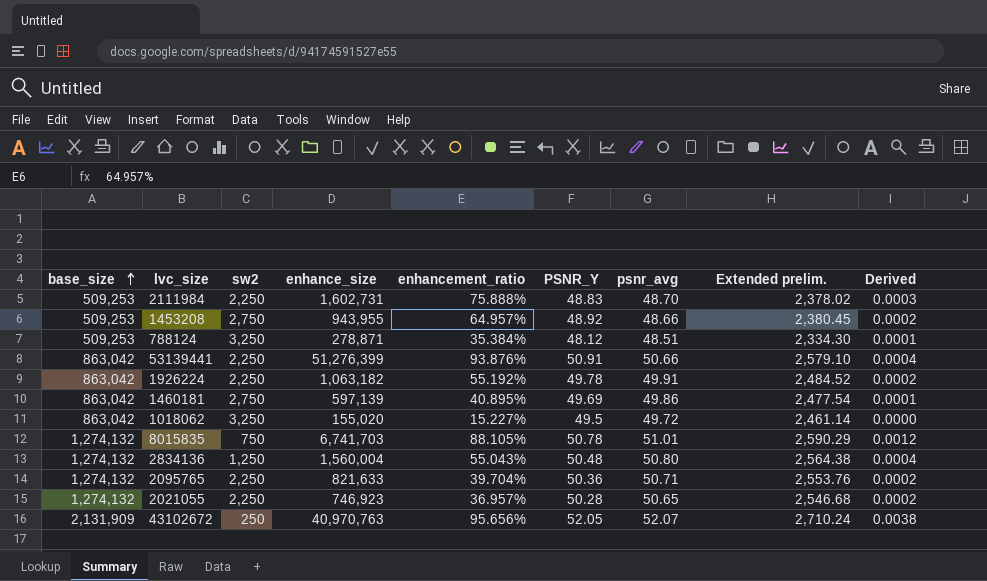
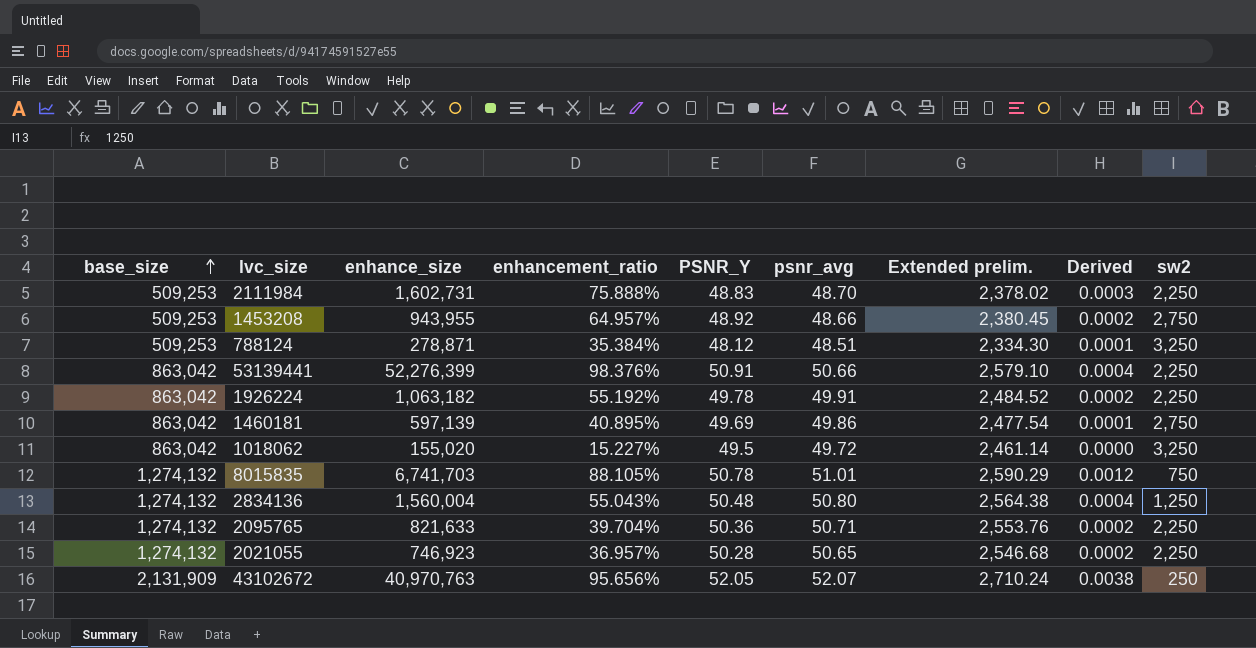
column sw2 | position: 3 -> 9
53139441 | enhance_size: 51,276,399 -> 52,276,399
53139441 | enhancement_ratio: 93.876% -> 98.376%

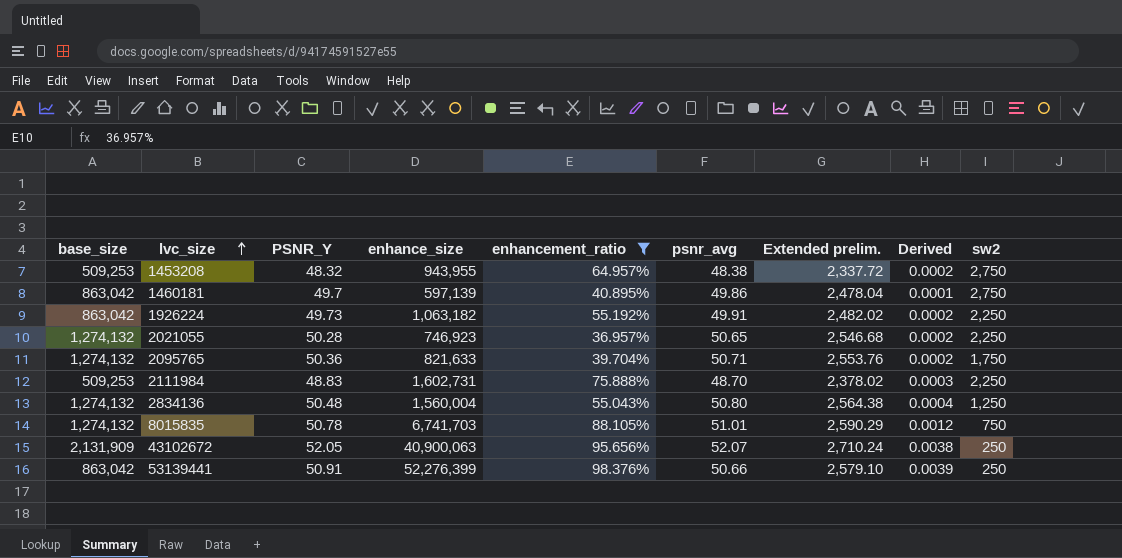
filter: none -> enhancement_ratio >= 36.957%
row order: base_size ascending -> lvc_size ascending
column PSNR_Y | position: 5 -> 3
1453208 | PSNR_Y: 48.92 -> 48.32
1453208 | psnr_avg: 48.66 -> 48.38
1453208 | Extended prelim.: 2,380.45 -> 2,337.72
1460181 | PSNR_Y: 49.69 -> 49.7
1460181 | Extended prelim.: 2,477.54 -> 2,478.04
1926224 | PSNR_Y: 49.78 -> 49.73
1926224 | Extended prelim.: 2,484.52 -> 2,482.02
2095765 | sw2: 2,250 -> 1,750
43102672 | enhance_size: 40,970,763 -> 40,900,063
53139441 | Derived: 0.0004 -> 0.0039
53139441 | sw2: 2,250 -> 250

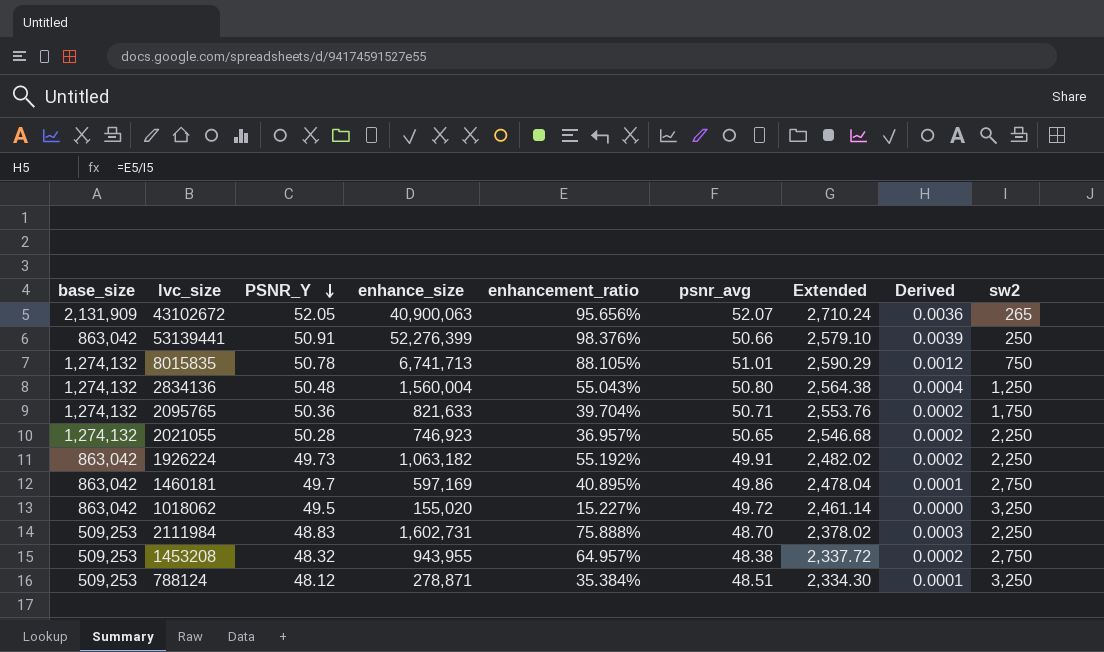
filter: enhancement_ratio >= 36.957% -> none
row order: lvc_size ascending -> PSNR_Y descending
column name: Extended prelim. -> Extended
43102672 | Derived: 0.0038 -> 0.0036
43102672 | sw2: 250 -> 265
8015835 | enhance_size: 6,741,703 -> 6,741,713
1460181 | enhance_size: 597,139 -> 597,169

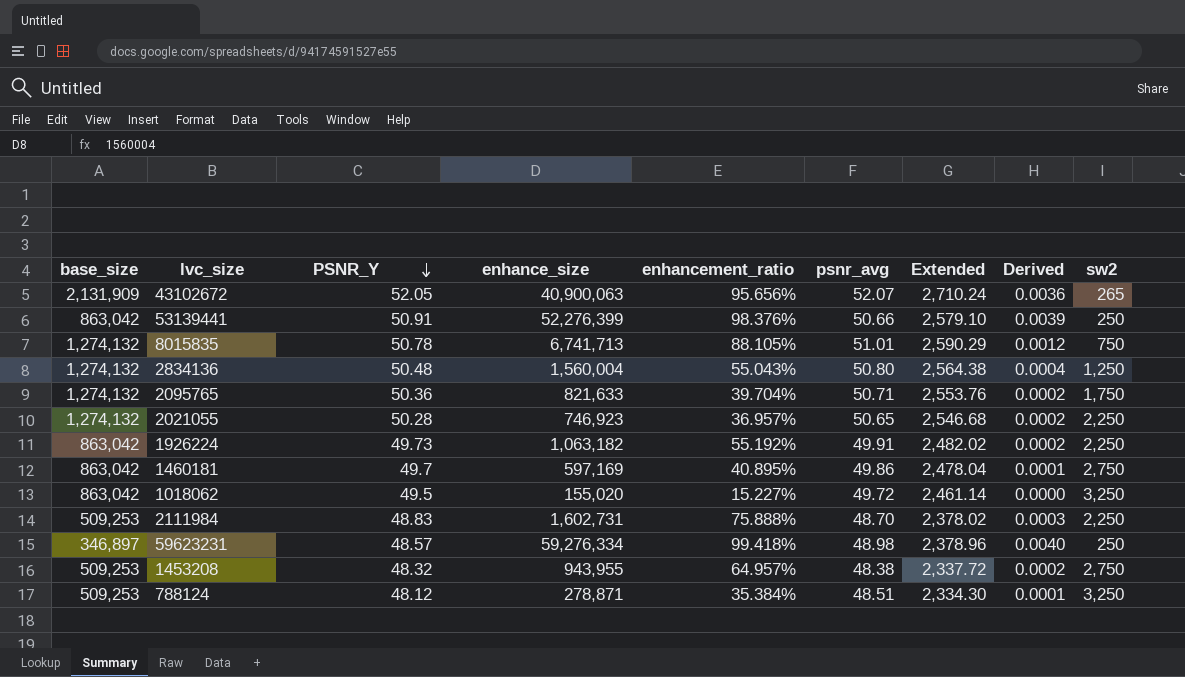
row 59623231: none -> 346,897 | 48.57 | 59,276,334 | 99.418% | 48.98 | 2,378.96 | 0.0040 | 250

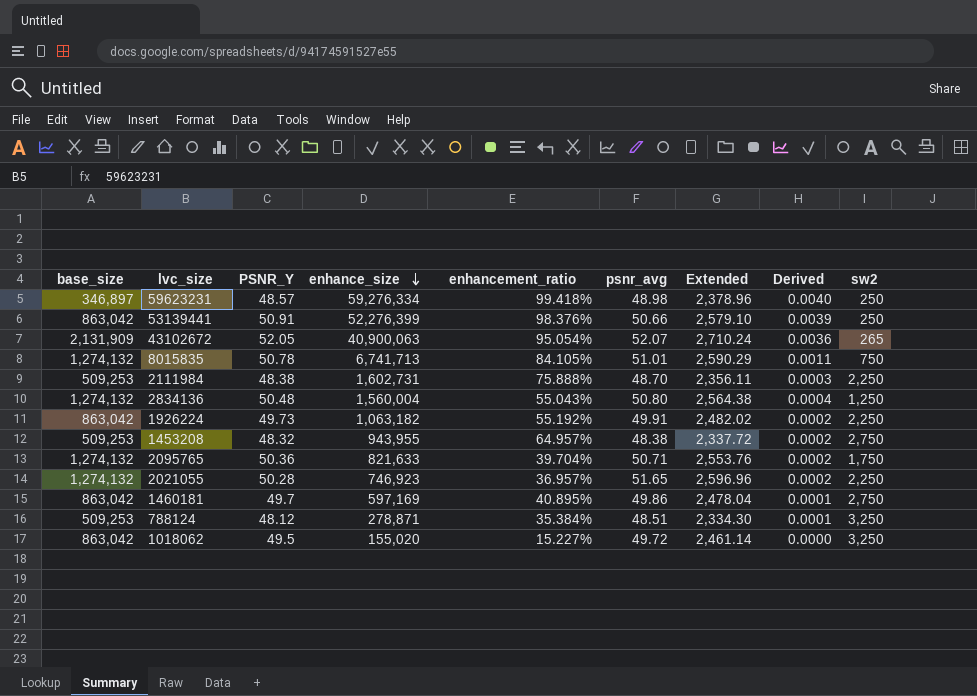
row order: PSNR_Y descending -> enhance_size descending
43102672 | enhancement_ratio: 95.656% -> 95.054%
8015835 | enhancement_ratio: 88.105% -> 84.105%
8015835 | Derived: 0.0012 -> 0.0011
2111984 | PSNR_Y: 48.83 -> 48.38
2111984 | Extended: 2,378.02 -> 2,356.11
2021055 | psnr_avg: 50.65 -> 51.65
2021055 | Extended: 2,546.68 -> 2,596.96

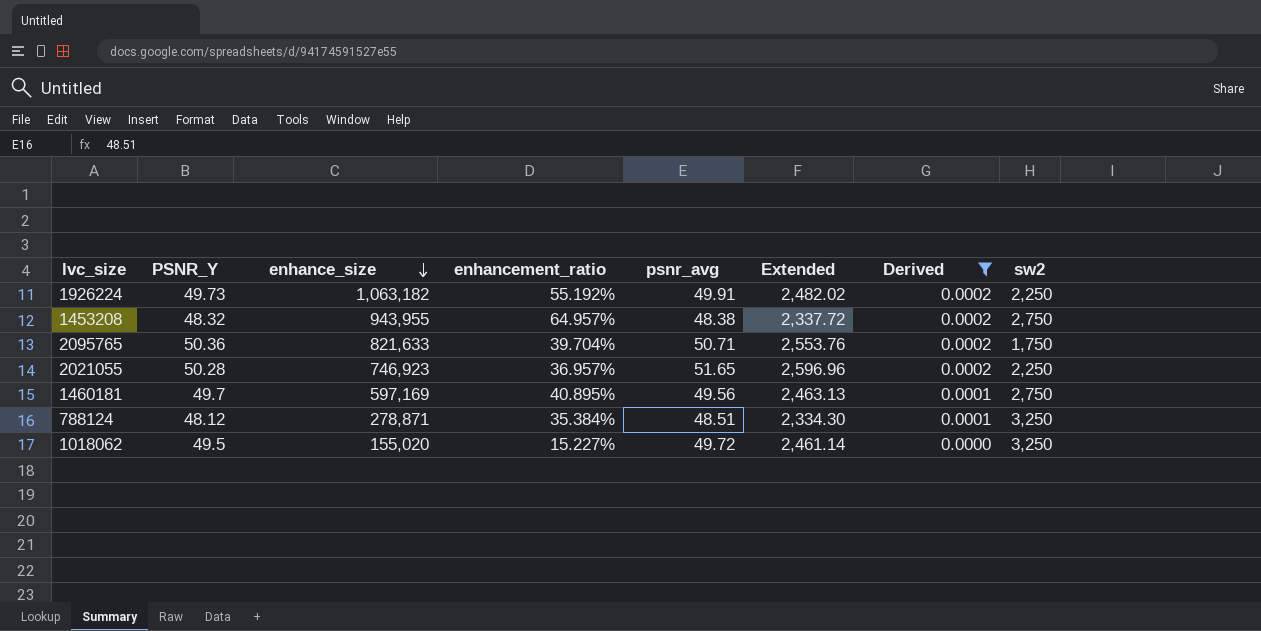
filter: none -> Derived <= 0.0002
column base_size | position: 1 -> none
1460181 | psnr_avg: 49.86 -> 49.56
1460181 | Extended: 2,478.04 -> 2,463.13

